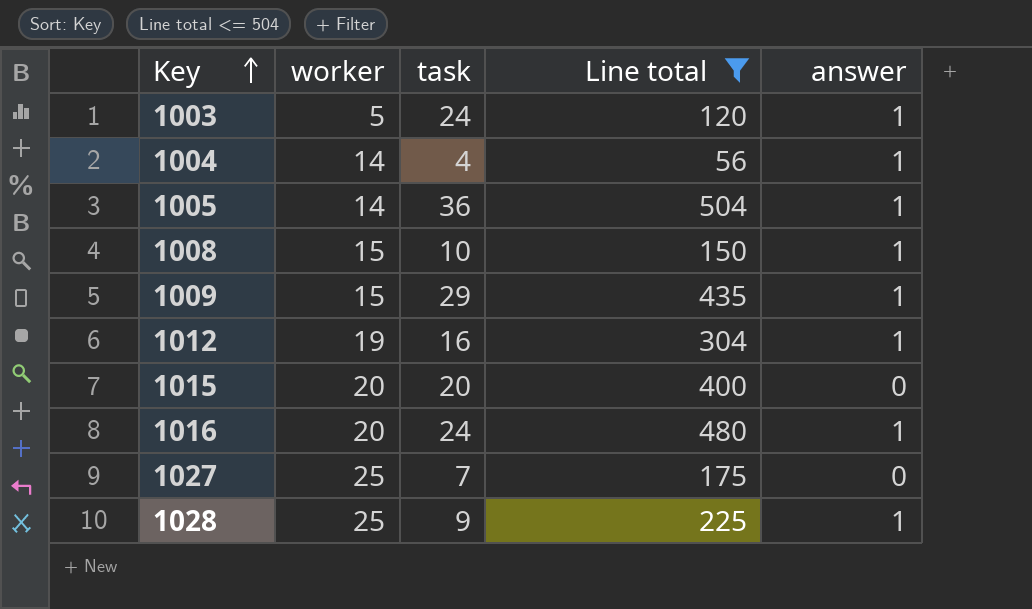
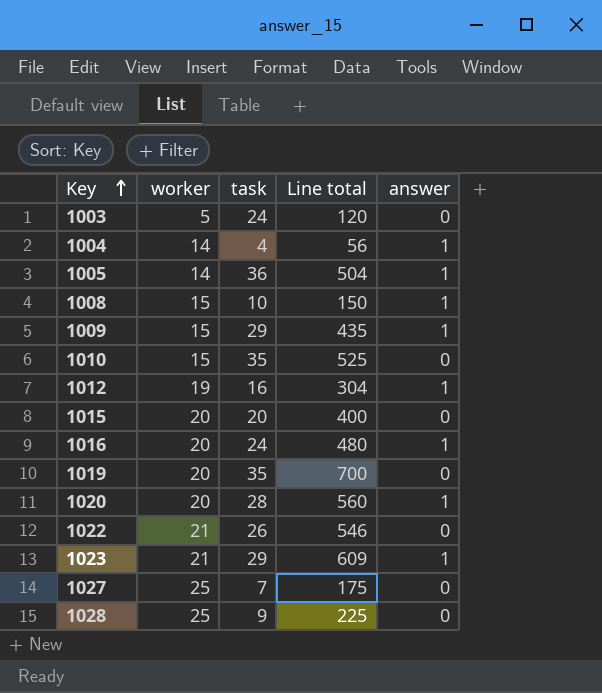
filter: Line total <= 504 -> none
1003 | answer: 1 -> 0
1028 | answer: 1 -> 0

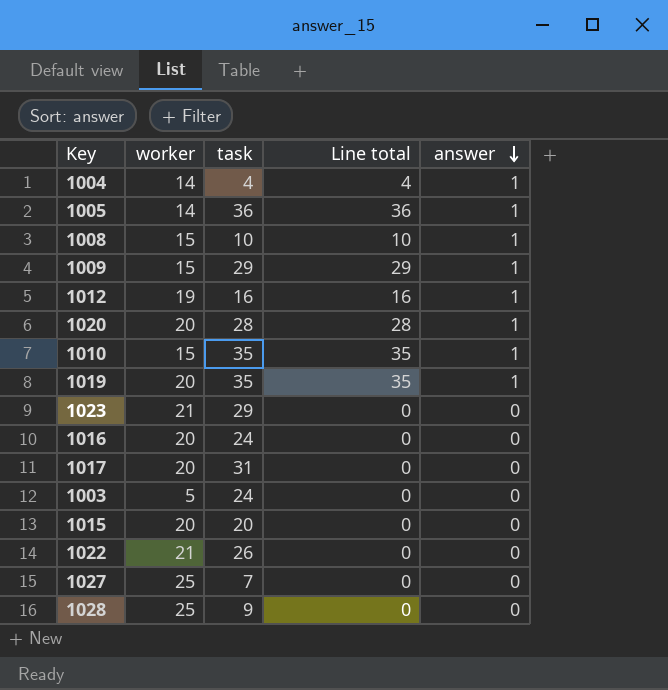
row order: Key ascending -> answer descending
column Line total | formula: [worker] * [task] -> [task] * [answer]
1010 | answer: 0 -> 1
1019 | answer: 0 -> 1
1023 | answer: 1 -> 0
1016 | answer: 1 -> 0
row 1017: none -> 20 | 31 | 0 | 0

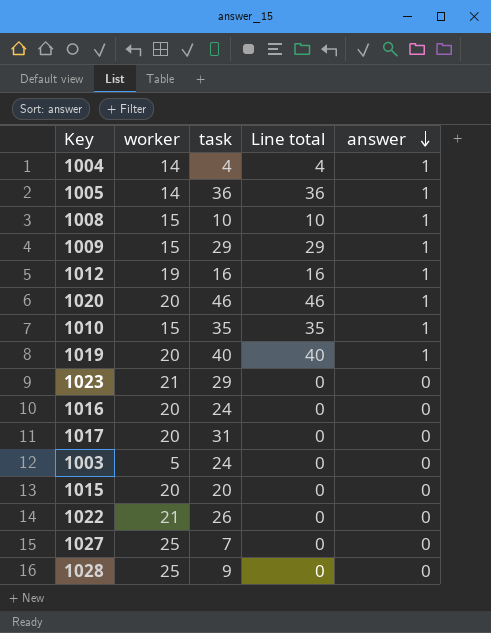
1020 | task: 28 -> 46
1020 | Line total: 28 -> 46
1019 | task: 35 -> 40
1019 | Line total: 35 -> 40

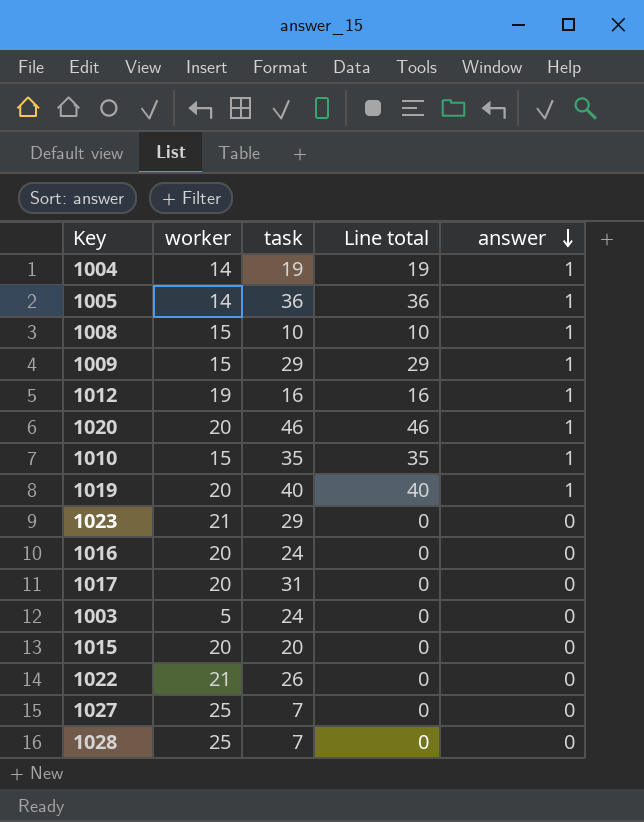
1004 | task: 4 -> 19
1004 | Line total: 4 -> 19
1028 | task: 9 -> 7

